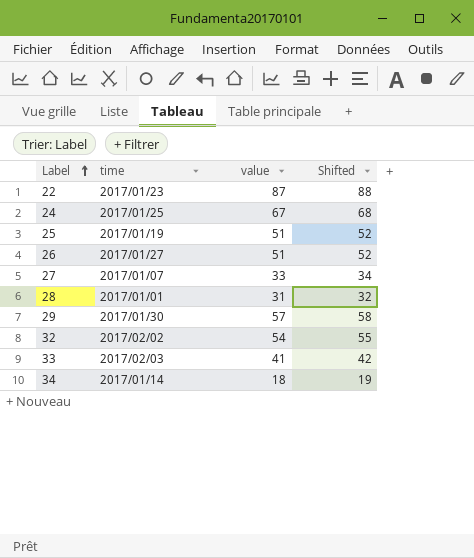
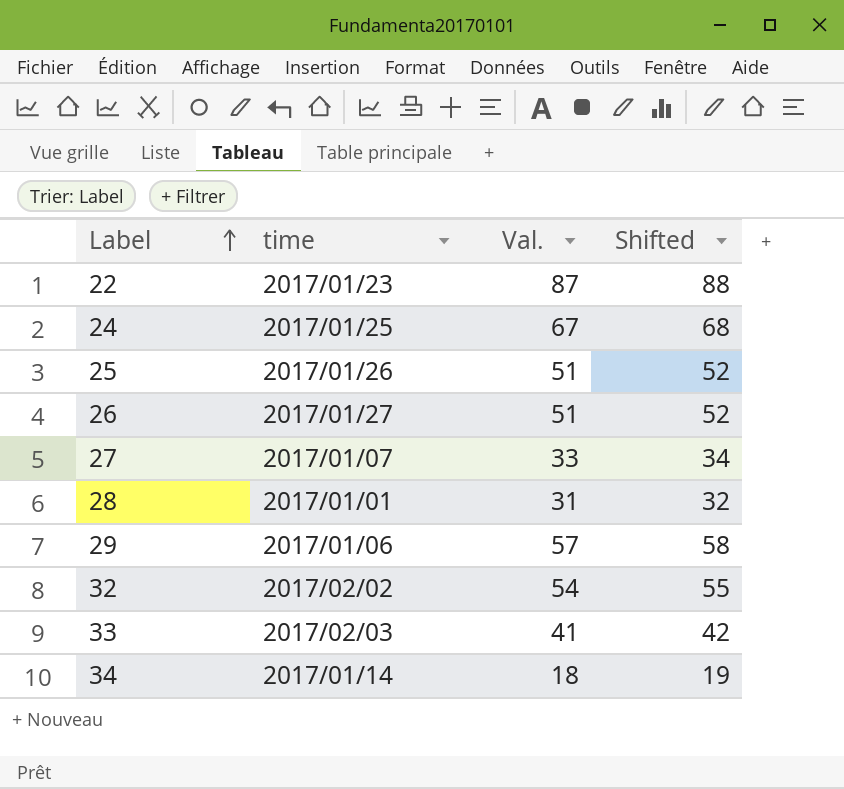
column name: value -> Val.
25 | time: 2017/01/19 -> 2017/01/26
29 | time: 2017/01/30 -> 2017/01/06

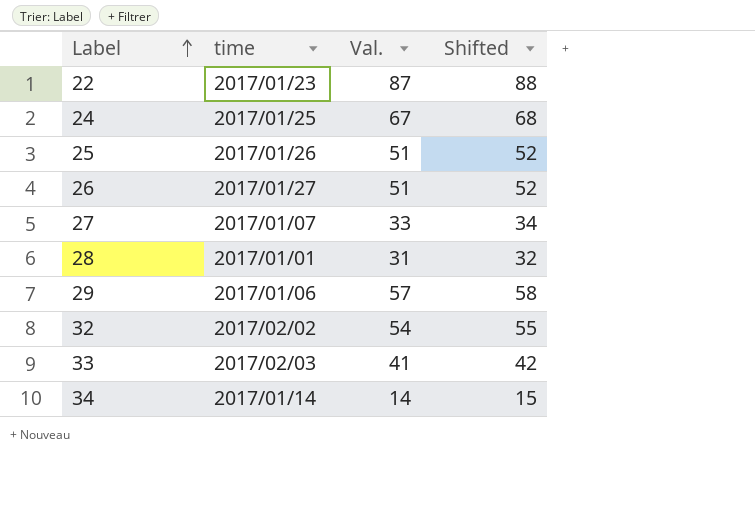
34 | Val.: 18 -> 14
34 | Shifted: 19 -> 15

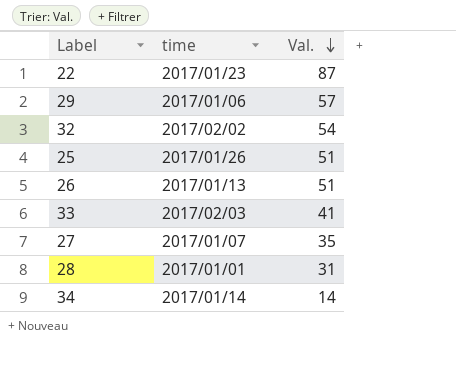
row order: Label ascending -> Val. descending
column Shifted | formula: [Val.] + 1 -> none
row 24: 2017/01/25 | 67 | 68 -> none
26 | time: 2017/01/27 -> 2017/01/13
27 | Val.: 33 -> 35

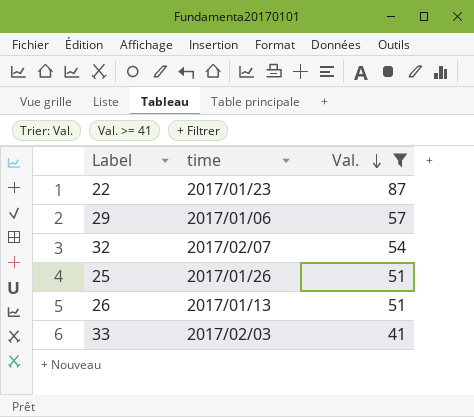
filter: none -> Val. >= 41
32 | time: 2017/02/02 -> 2017/02/07

